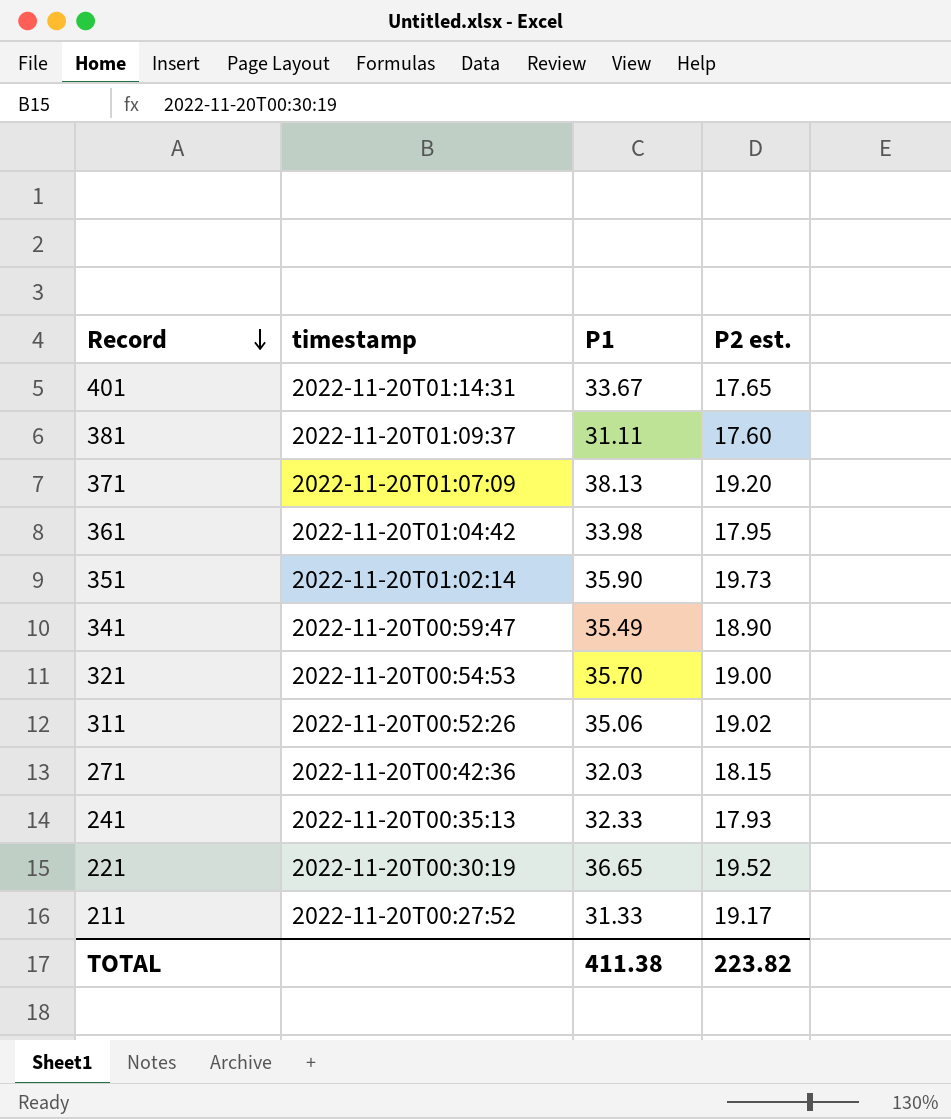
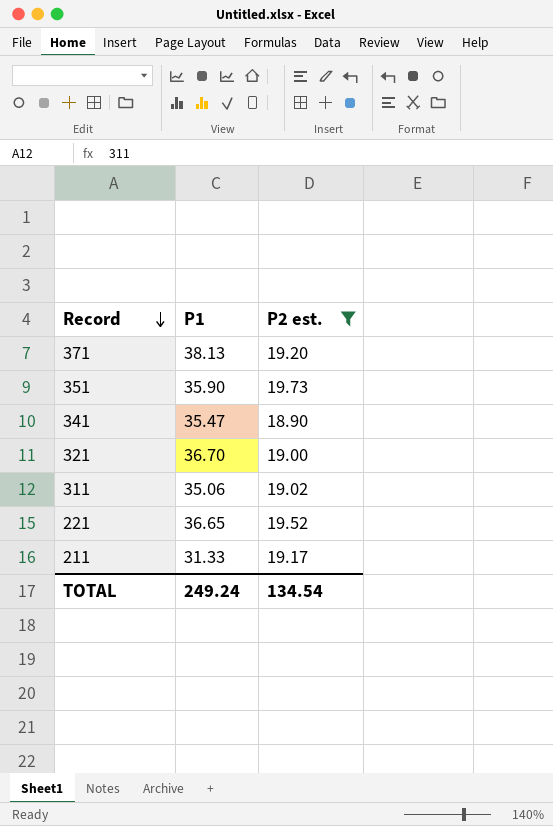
filter: none -> P2 est. >= 18.90
column timestamp | position: 2 -> none
341 | P1: 35.49 -> 35.47
321 | P1: 35.70 -> 36.70
TOTAL | P1: 411.38 -> 249.24
TOTAL | P2 est.: 223.82 -> 134.54

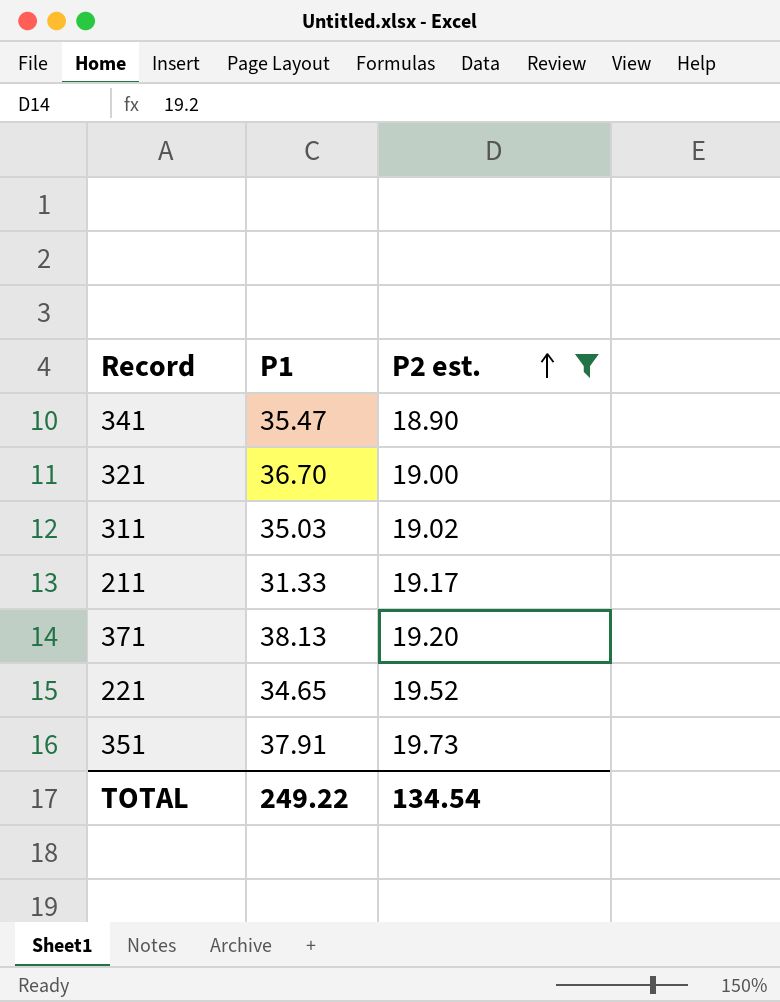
row order: Record descending -> P2 est. ascending
311 | P1: 35.06 -> 35.03
221 | P1: 36.65 -> 34.65
351 | P1: 35.90 -> 37.91
TOTAL | P1: 249.24 -> 249.22

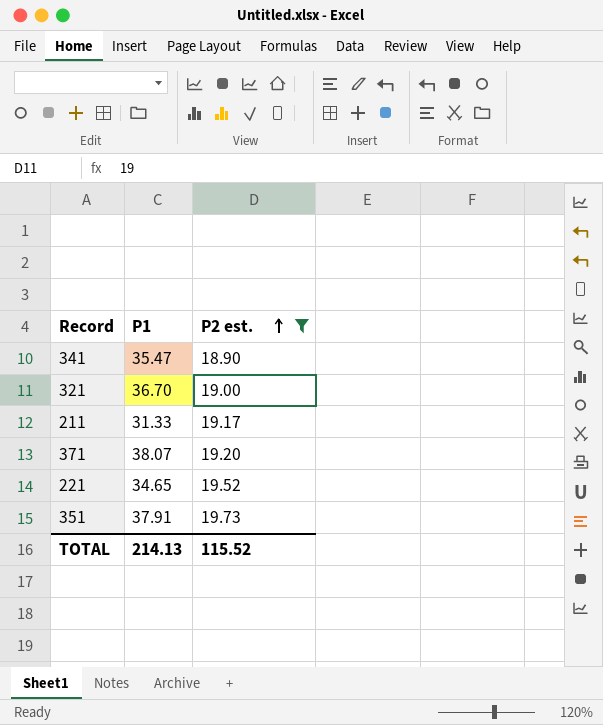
row 311: 35.03 | 19.02 -> none
371 | P1: 38.13 -> 38.07
TOTAL | P1: 249.22 -> 214.13
TOTAL | P2 est.: 134.54 -> 115.52

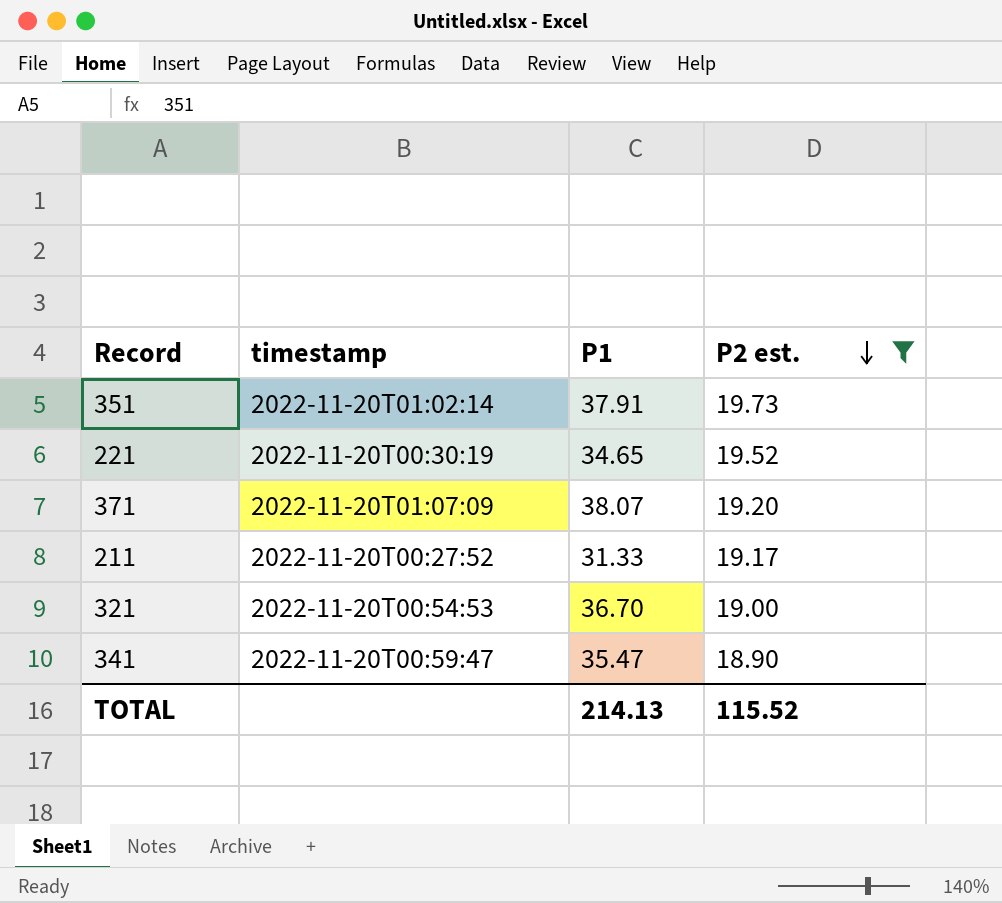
row order: P2 est. ascending -> P2 est. descending
column timestamp | position: none -> 2

